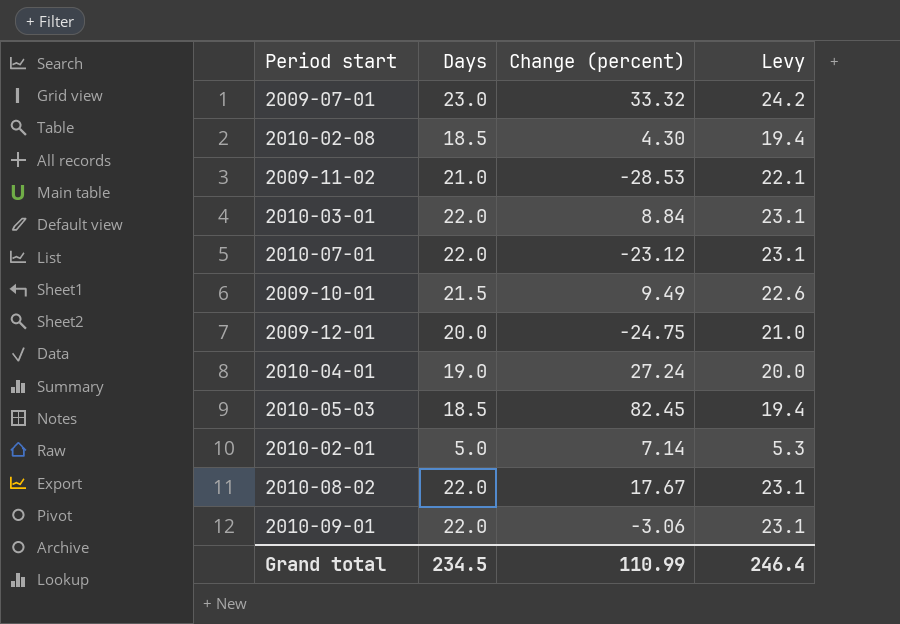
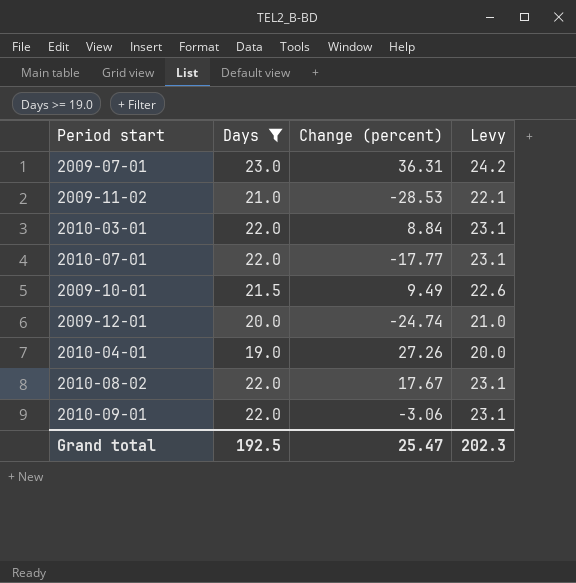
filter: none -> Days >= 19.0
2009-07-01 | Change (percent): 33.32 -> 36.31
2010-07-01 | Change (percent): -23.12 -> -17.77
2009-12-01 | Change (percent): -24.75 -> -24.74
2010-04-01 | Change (percent): 27.24 -> 27.26
Grand total | Days: 234.5 -> 192.5
Grand total | Change (percent): 110.99 -> 25.47
Grand total | Levy: 246.4 -> 202.3

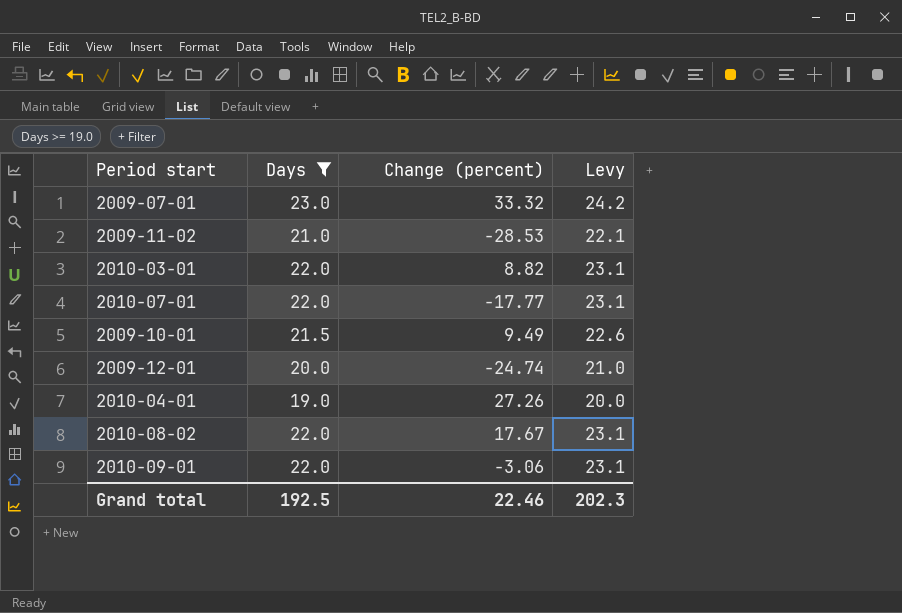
2009-07-01 | Change (percent): 36.31 -> 33.32
2010-03-01 | Change (percent): 8.84 -> 8.82
Grand total | Change (percent): 25.47 -> 22.46

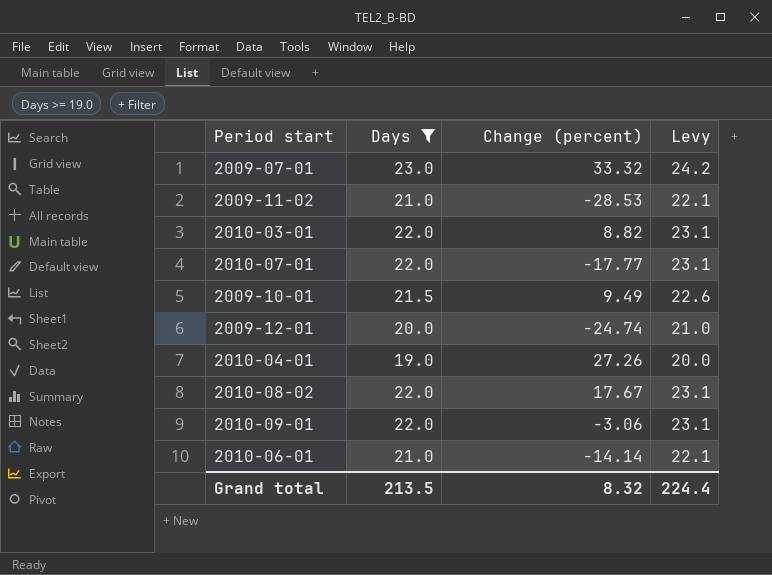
row 2010-06-01: none -> 21.0 | -14.14 | 22.1
Grand total | Days: 192.5 -> 213.5
Grand total | Change (percent): 22.46 -> 8.32
Grand total | Levy: 202.3 -> 224.4

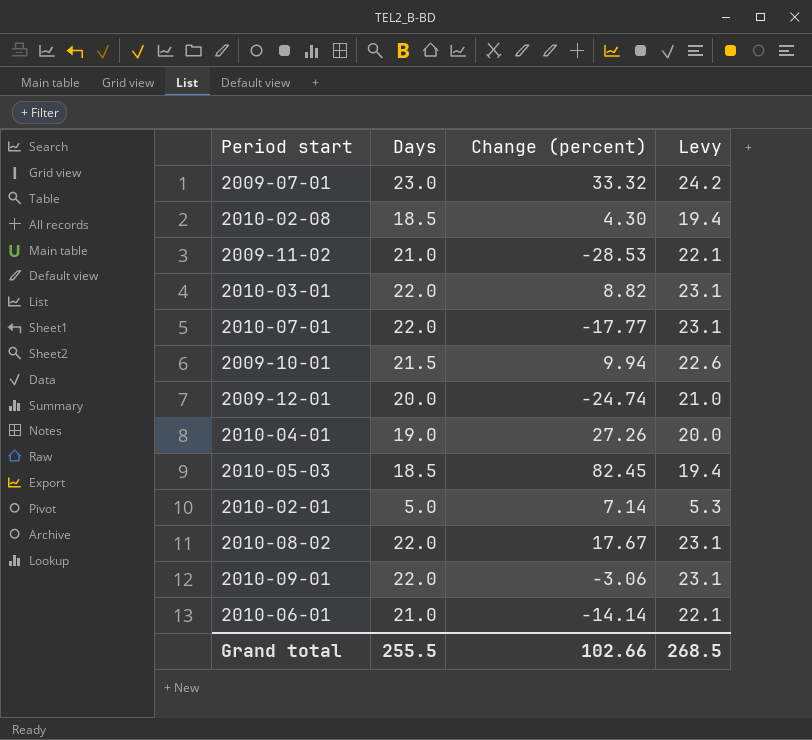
filter: Days >= 19.0 -> none
2009-10-01 | Change (percent): 9.49 -> 9.94
Grand total | Days: 213.5 -> 255.5
Grand total | Change (percent): 8.32 -> 102.66
Grand total | Levy: 224.4 -> 268.5

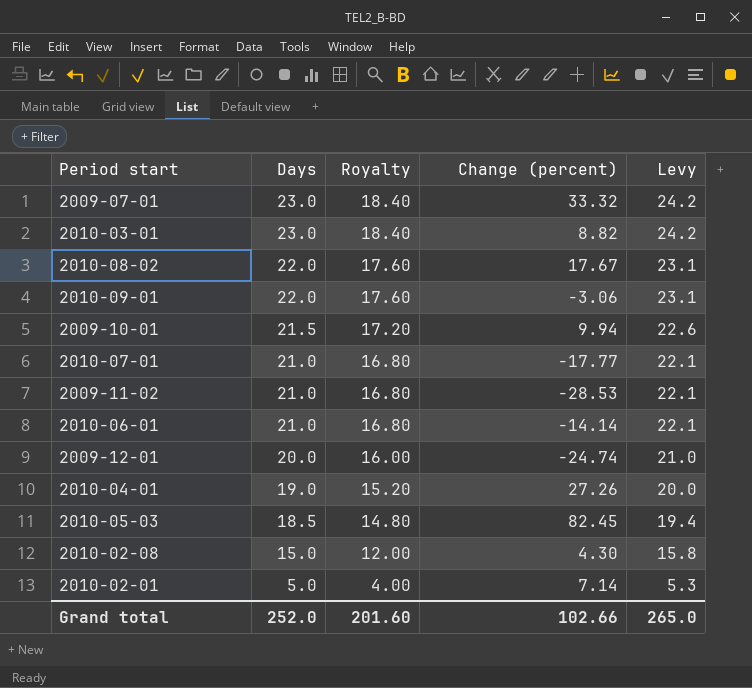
row order: none -> Days descending
column Royalty | formula: none -> [Days] * 0.8
2010-03-01 | Days: 22.0 -> 23.0
2010-03-01 | Levy: 23.1 -> 24.2
2010-07-01 | Days: 22.0 -> 21.0
2010-07-01 | Levy: 23.1 -> 22.1
2010-02-08 | Days: 18.5 -> 15.0
2010-02-08 | Levy: 19.4 -> 15.8
Grand total | Days: 255.5 -> 252.0
Grand total | Levy: 268.5 -> 265.0

